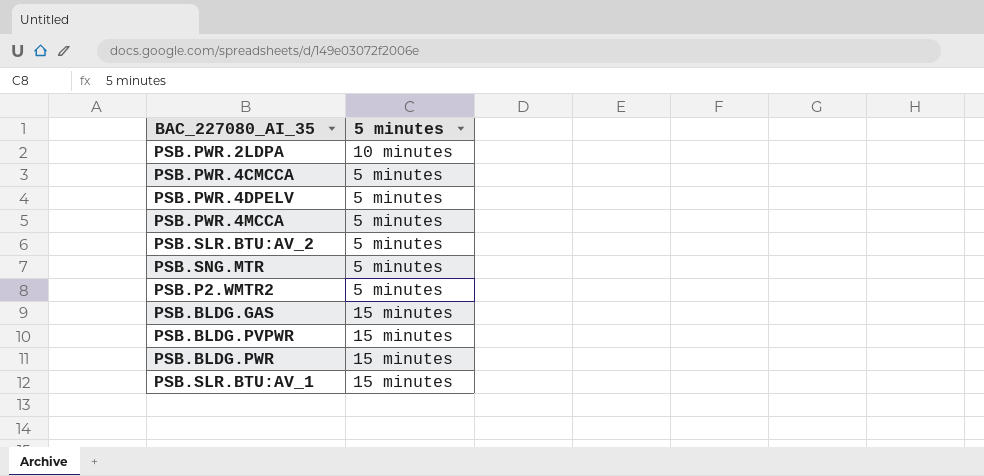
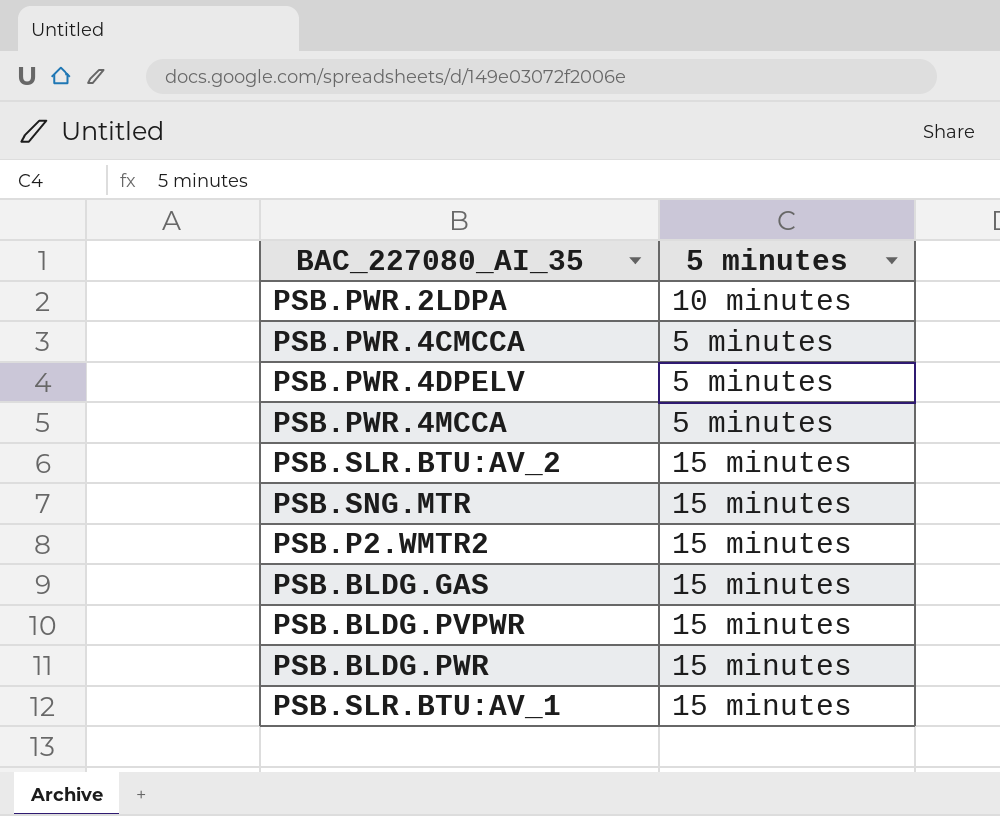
PSB.SLR.BTU:AV_2 | 5 minutes: 5 minutes -> 15 minutes
PSB.SNG.MTR | 5 minutes: 5 minutes -> 15 minutes
PSB.P2.WMTR2 | 5 minutes: 5 minutes -> 15 minutes

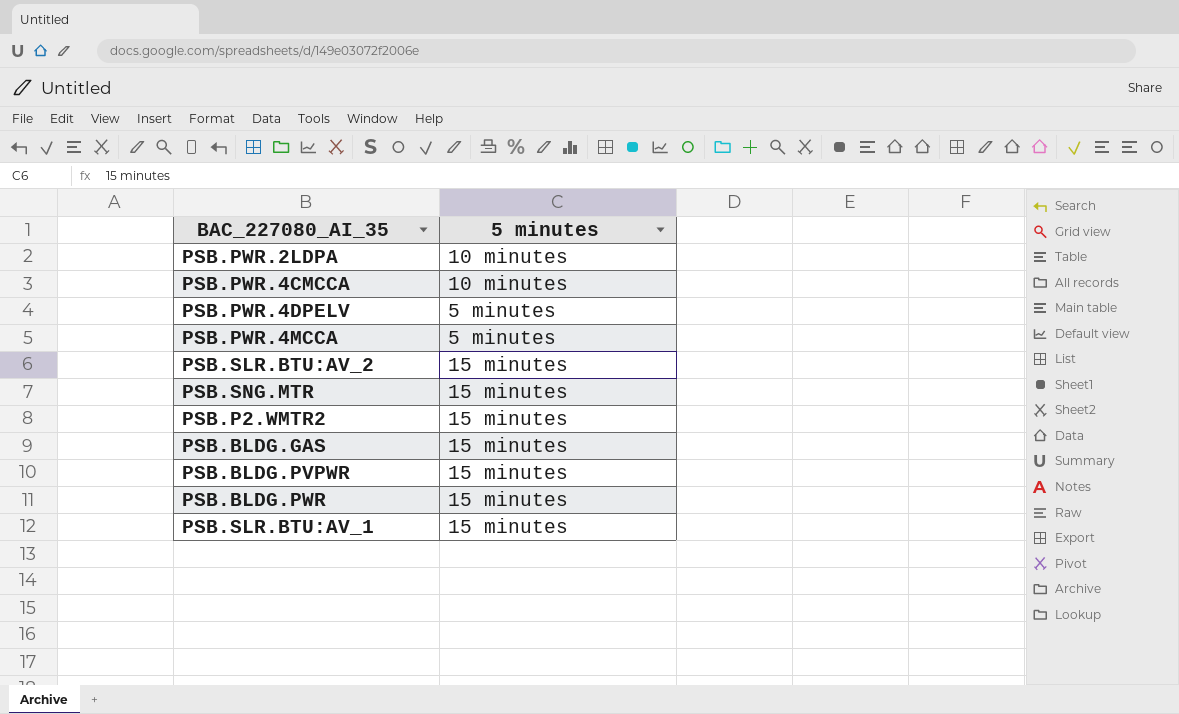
PSB.PWR.4CMCCA | 5 minutes: 5 minutes -> 10 minutes

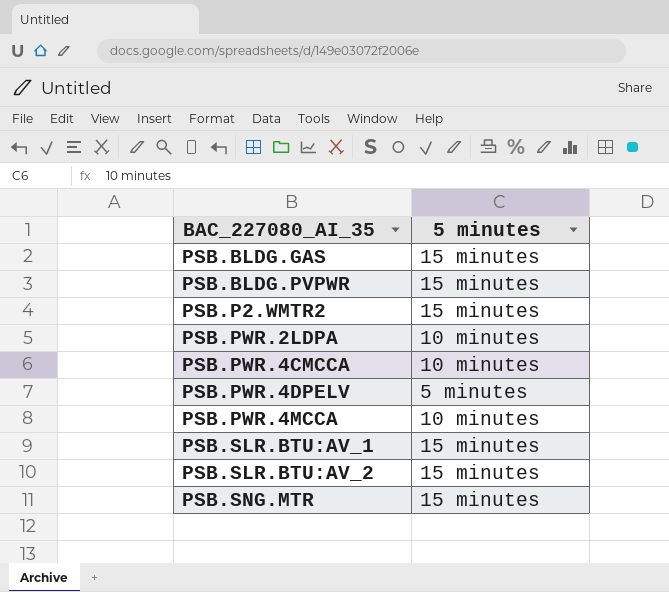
row order: none -> BAC_227080_AI_35 ascending
row PSB.BLDG.PWR: 15 minutes -> none
PSB.PWR.4MCCA | 5 minutes: 5 minutes -> 10 minutes

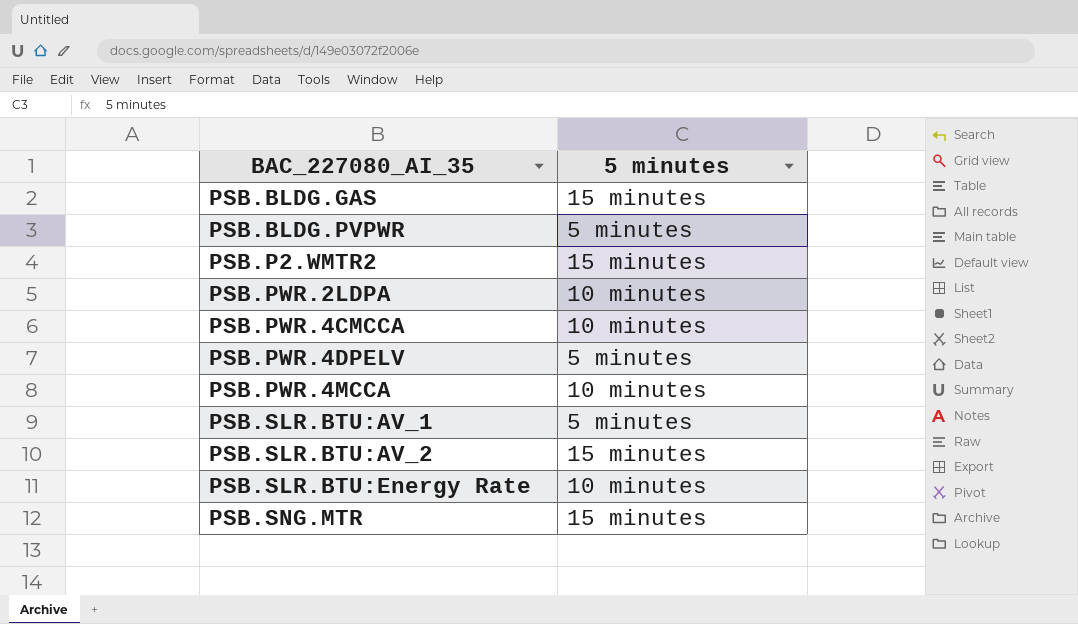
PSB.BLDG.PVPWR | 5 minutes: 15 minutes -> 5 minutes
PSB.SLR.BTU:AV_1 | 5 minutes: 15 minutes -> 5 minutes
row PSB.SLR.BTU:Energy Rate: none -> 10 minutes

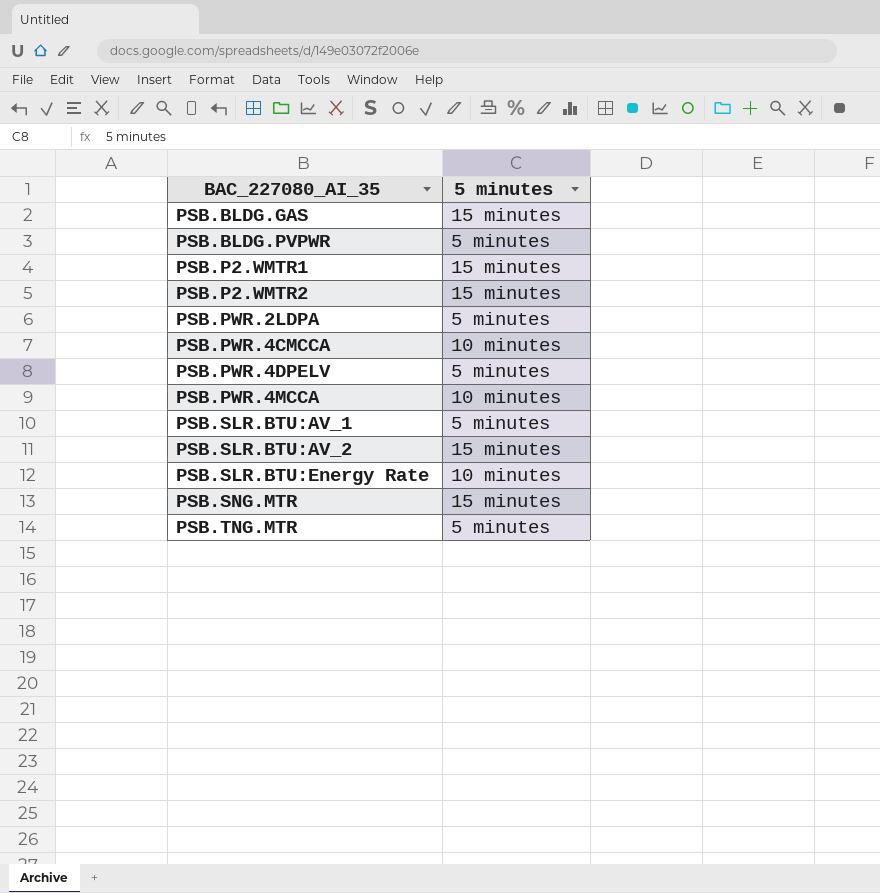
row PSB.P2.WMTR1: none -> 15 minutes
PSB.PWR.2LDPA | 5 minutes: 10 minutes -> 5 minutes
row PSB.TNG.MTR: none -> 5 minutes

